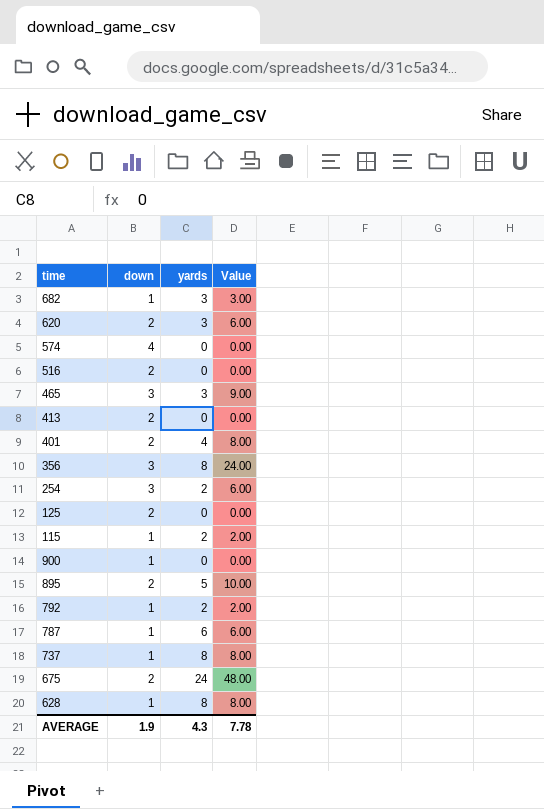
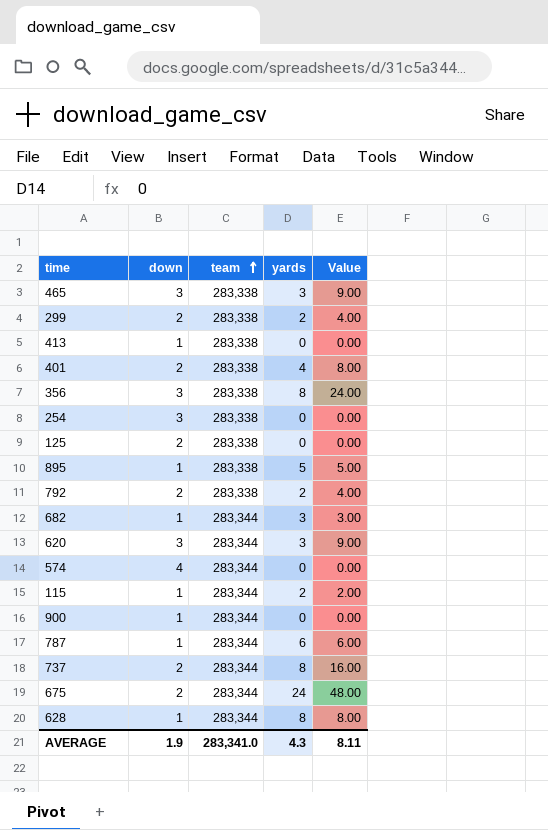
row order: none -> team ascending
column team | position: none -> 3
row 516: 2 | 0 | 0.00 -> none
row 299: none -> 2 | 283,338 | 2 | 4.00
413 | down: 2 -> 1
254 | yards: 2 -> 0
254 | Value: 6.00 -> 0.00
895 | down: 2 -> 1
895 | Value: 10.00 -> 5.00
792 | down: 1 -> 2
792 | Value: 2.00 -> 4.00
620 | down: 2 -> 3
620 | Value: 6.00 -> 9.00
737 | down: 1 -> 2
737 | Value: 8.00 -> 16.00
AVERAGE | Value: 7.78 -> 8.11

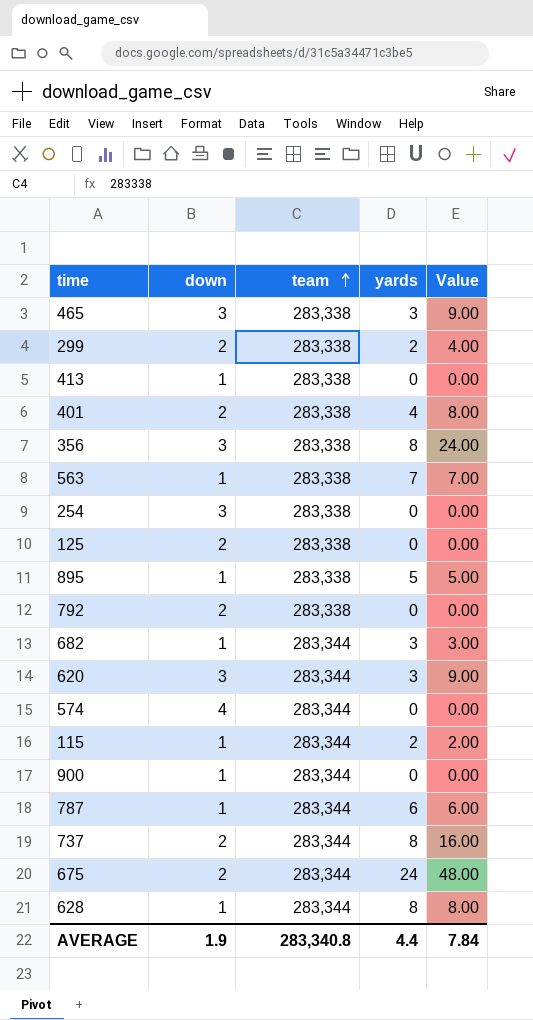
row 563: none -> 1 | 283,338 | 7 | 7.00
792 | yards: 2 -> 0
792 | Value: 4.00 -> 0.00
AVERAGE | team: 283,341.0 -> 283,340.8
AVERAGE | yards: 4.3 -> 4.4
AVERAGE | Value: 8.11 -> 7.84

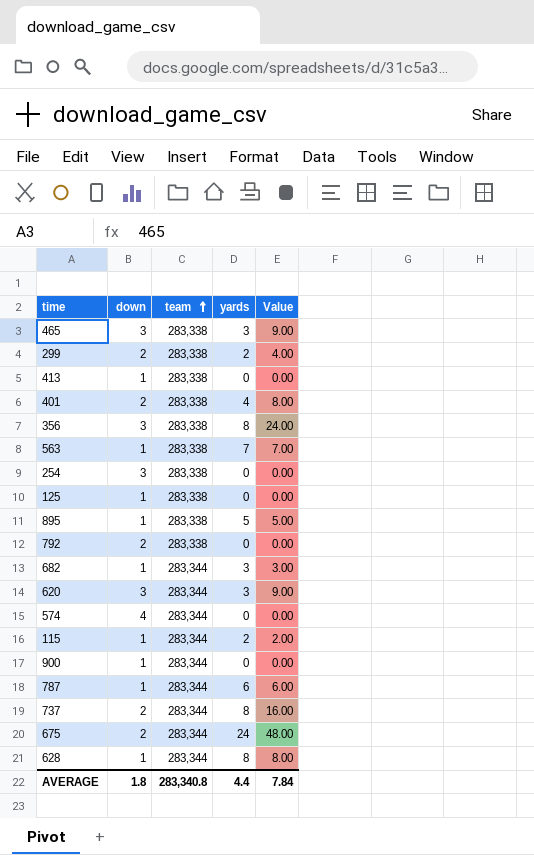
125 | down: 2 -> 1
AVERAGE | down: 1.9 -> 1.8

